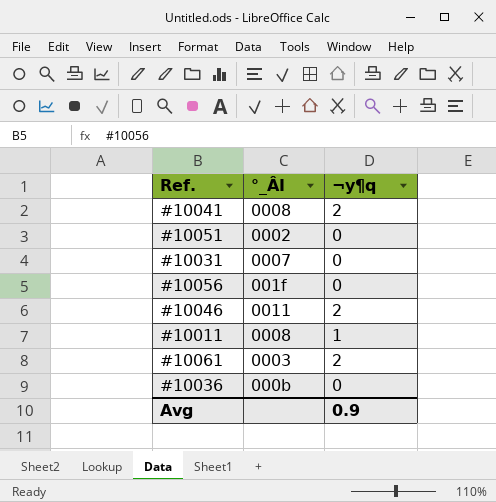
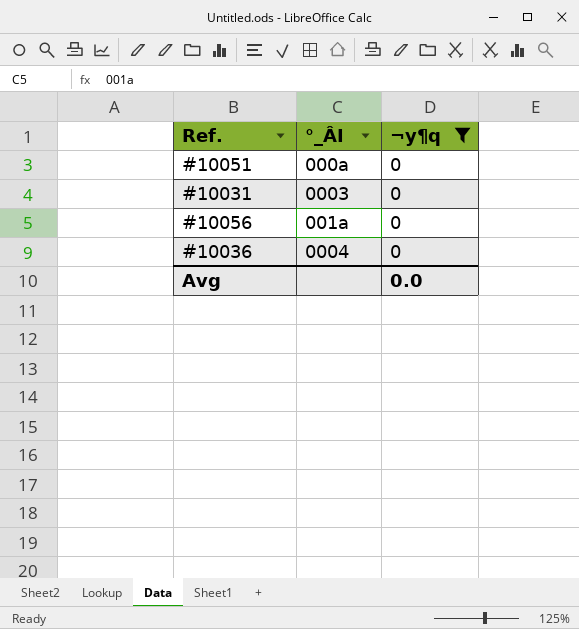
filter: none -> ¬y¶q = 0
#10051 | °_ÂI: 0002 -> 000a
#10031 | °_ÂI: 0007 -> 0003
#10056 | °_ÂI: 001f -> 001a
#10036 | °_ÂI: 000b -> 0004
Avg | ¬y¶q: 0.9 -> 0.0

